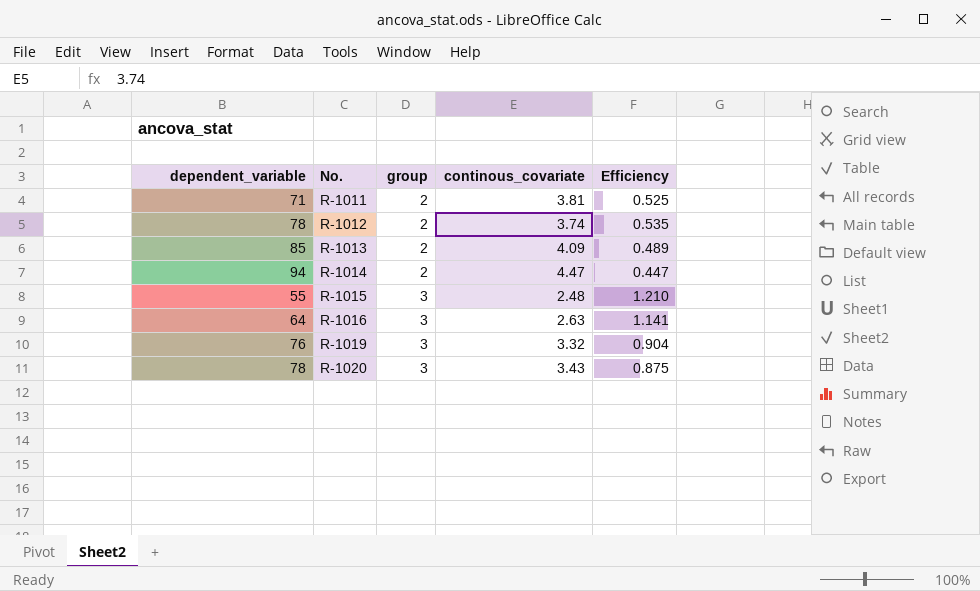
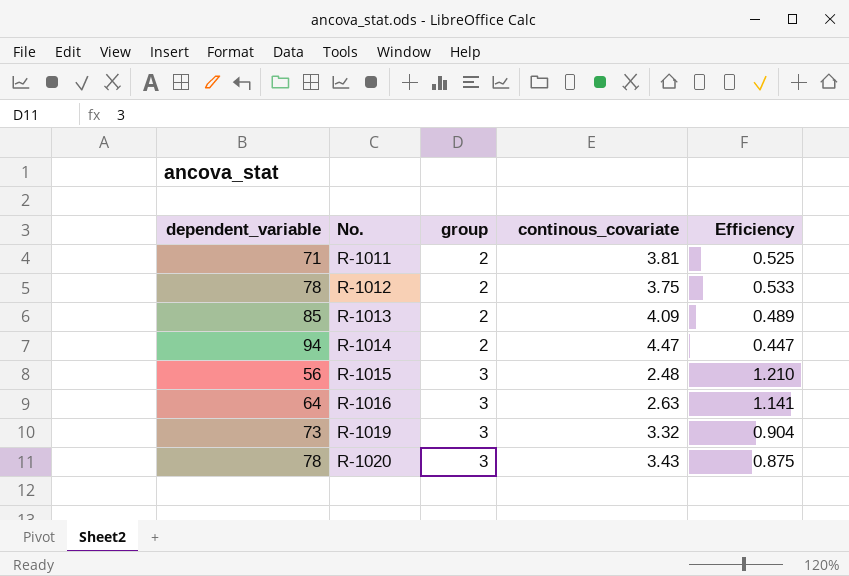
R-1012 | continous_covariate: 3.74 -> 3.75
R-1012 | Efficiency: 0.535 -> 0.533
R-1015 | dependent_variable: 55 -> 56
R-1019 | dependent_variable: 76 -> 73

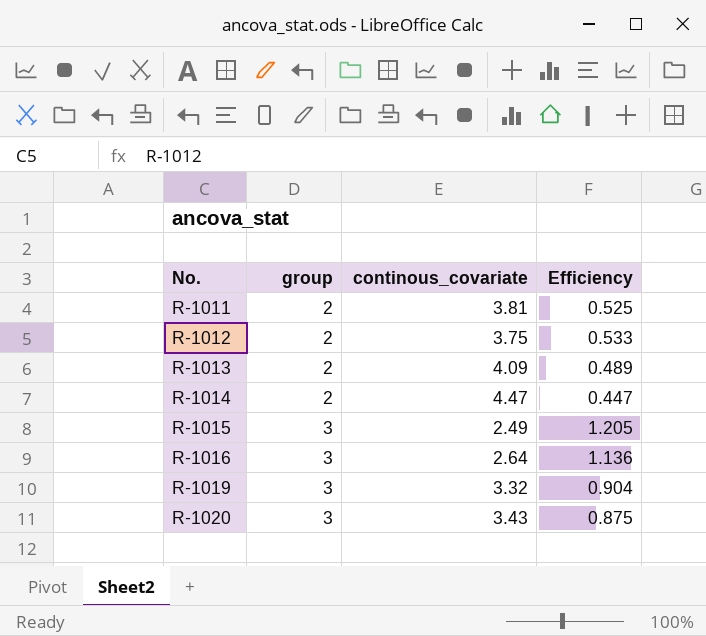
column dependent_variable | position: 1 -> none
R-1015 | continous_covariate: 2.48 -> 2.49
R-1015 | Efficiency: 1.210 -> 1.205
R-1016 | continous_covariate: 2.63 -> 2.64
R-1016 | Efficiency: 1.141 -> 1.136

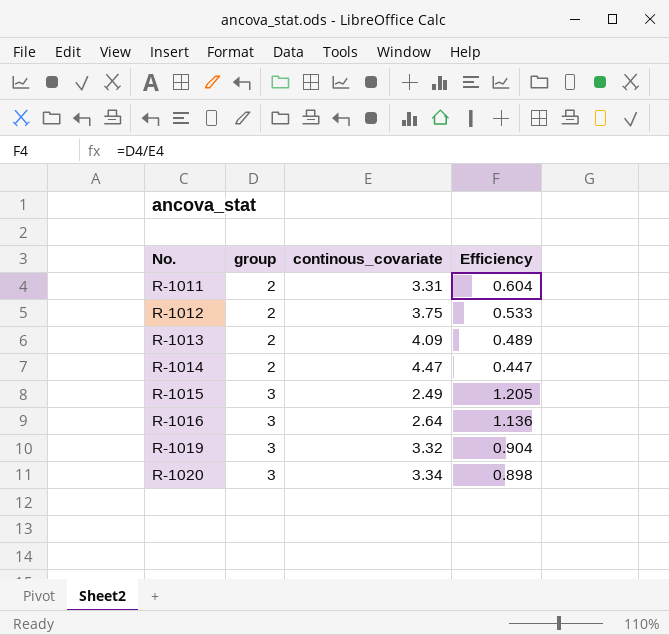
R-1011 | continous_covariate: 3.81 -> 3.31
R-1011 | Efficiency: 0.525 -> 0.604
R-1020 | continous_covariate: 3.43 -> 3.34
R-1020 | Efficiency: 0.875 -> 0.898

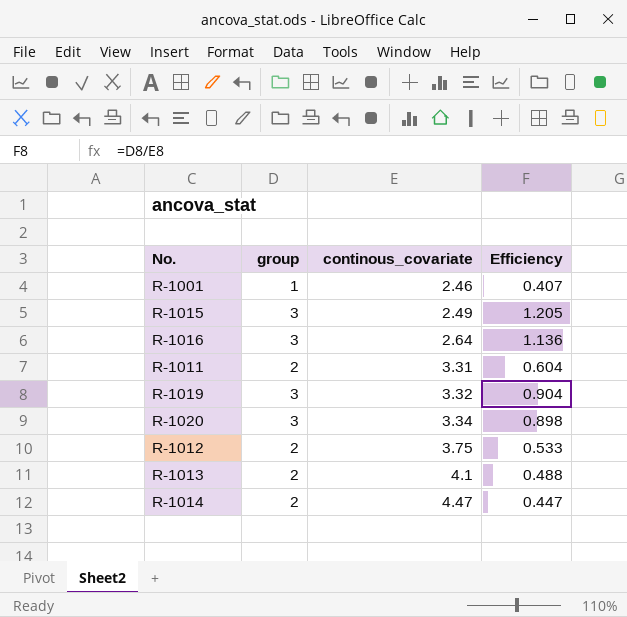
row order: No. ascending -> continous_covariate ascending
row R-1001: none -> 1 | 2.46 | 0.407
R-1013 | continous_covariate: 4.09 -> 4.1
R-1013 | Efficiency: 0.489 -> 0.488

